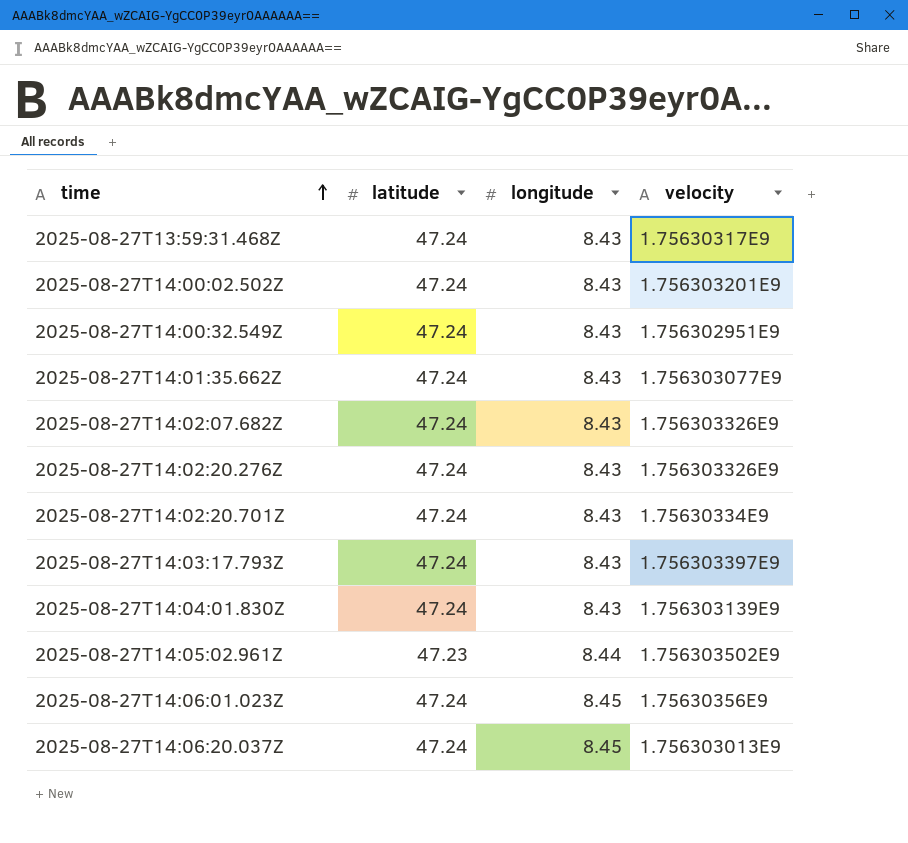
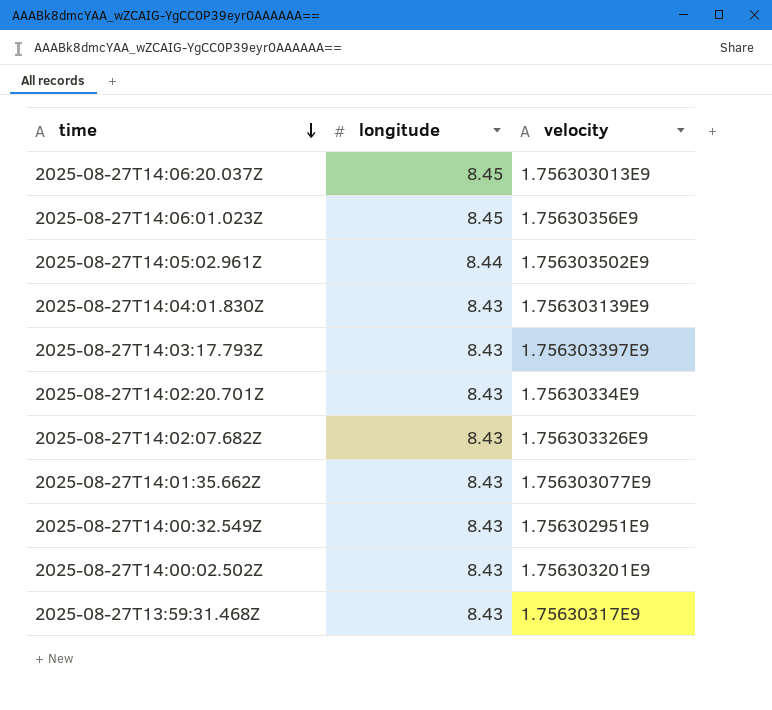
row order: time ascending -> time descending
column latitude | position: 2 -> none
row 2025-08-27T14:02:20.276Z: 47.24 | 8.43 | 1.756303326E9 -> none

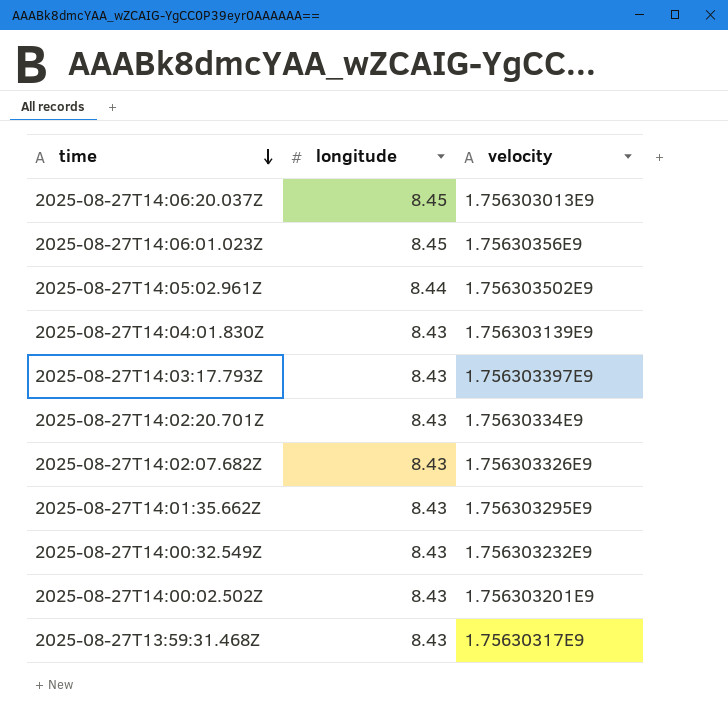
2025-08-27T14:01:35.662Z | velocity: 1.756303077E9 -> 1.756303295E9
2025-08-27T14:00:32.549Z | velocity: 1.756302951E9 -> 1.756303232E9

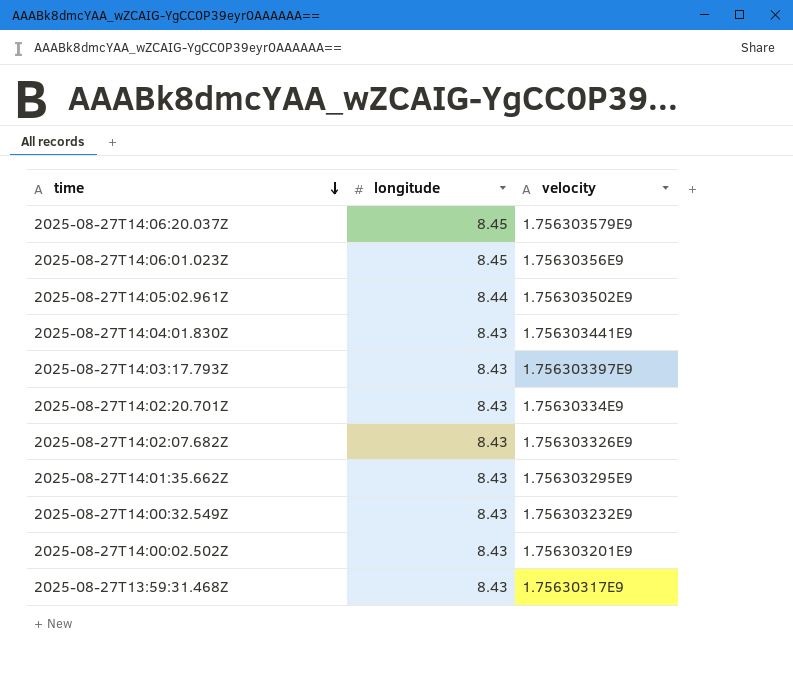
2025-08-27T14:06:20.037Z | velocity: 1.756303013E9 -> 1.756303579E9
2025-08-27T14:04:01.830Z | velocity: 1.756303139E9 -> 1.756303441E9

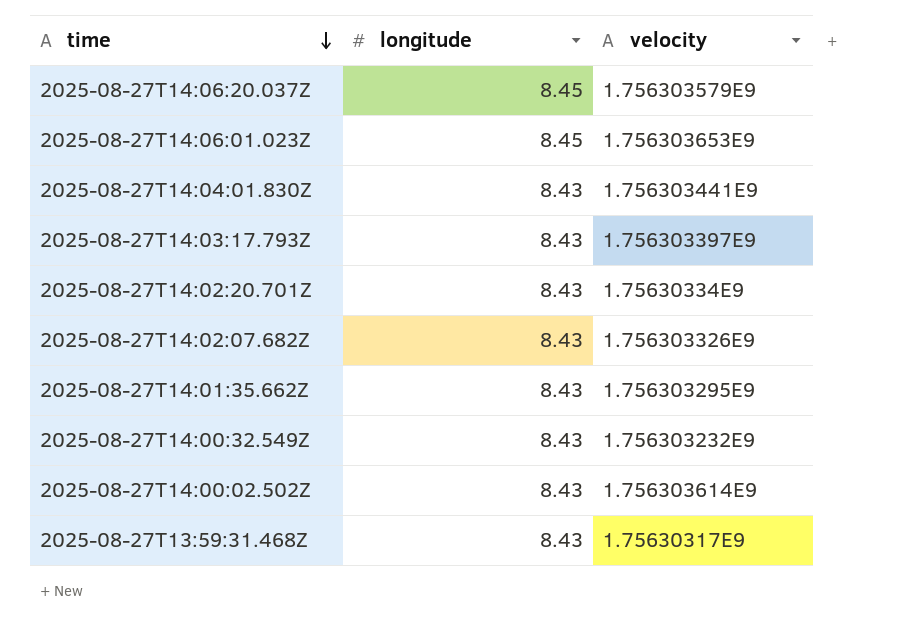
row 2025-08-27T14:05:02.961Z: 8.44 | 1.756303502E9 -> none
2025-08-27T14:06:01.023Z | velocity: 1.75630356E9 -> 1.756303653E9
2025-08-27T14:00:02.502Z | velocity: 1.756303201E9 -> 1.756303614E9

